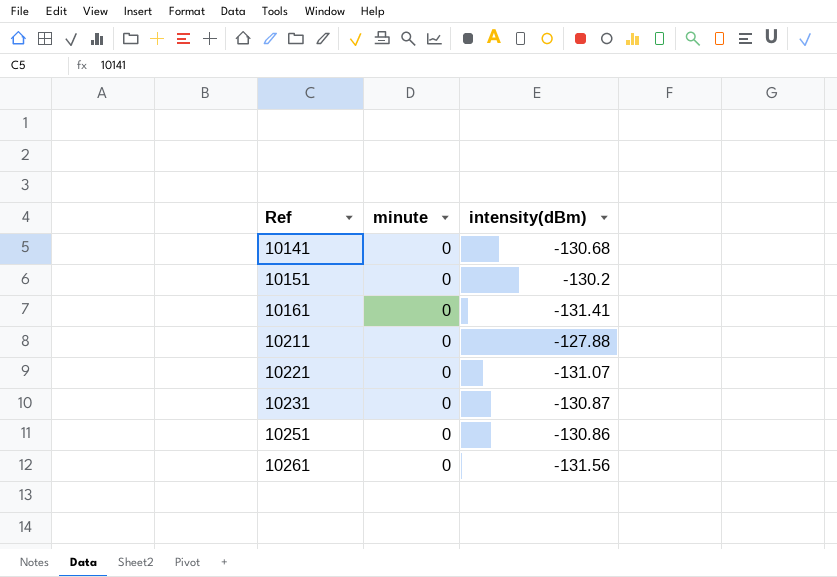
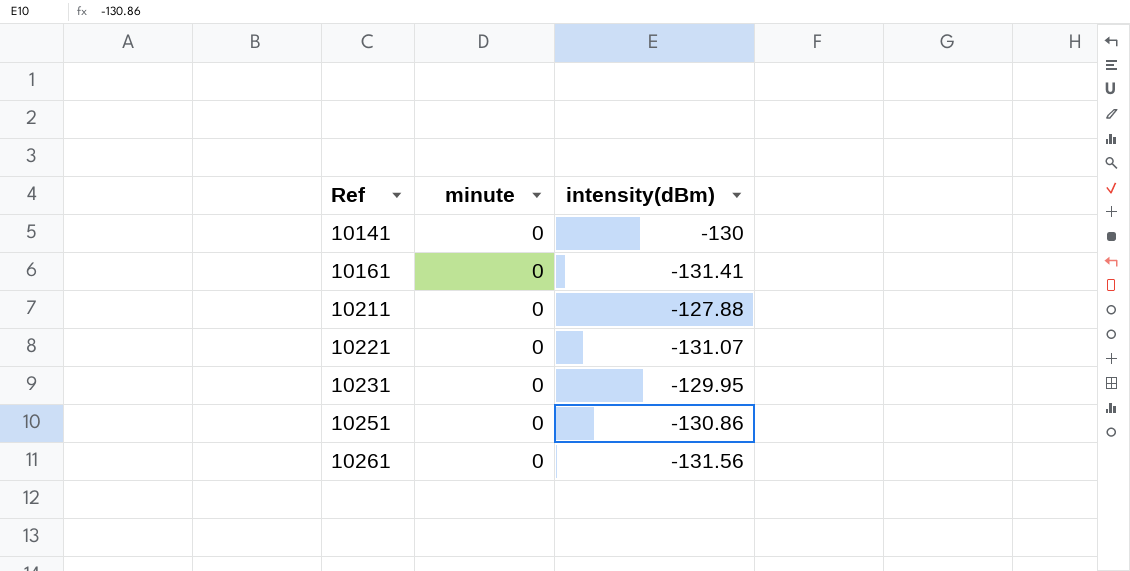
row 10151: 0 | -130.2 -> none
10141 | intensity(dBm): -130.68 -> -130
10231 | intensity(dBm): -130.87 -> -129.95

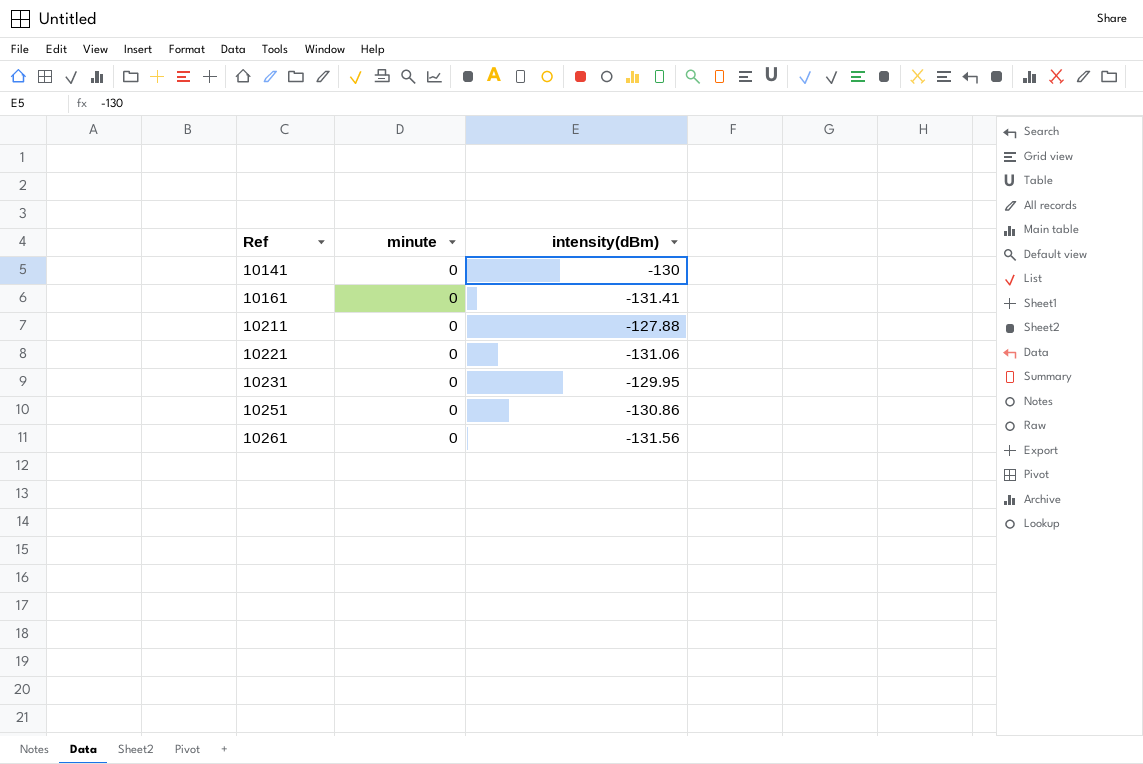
10221 | intensity(dBm): -131.07 -> -131.06

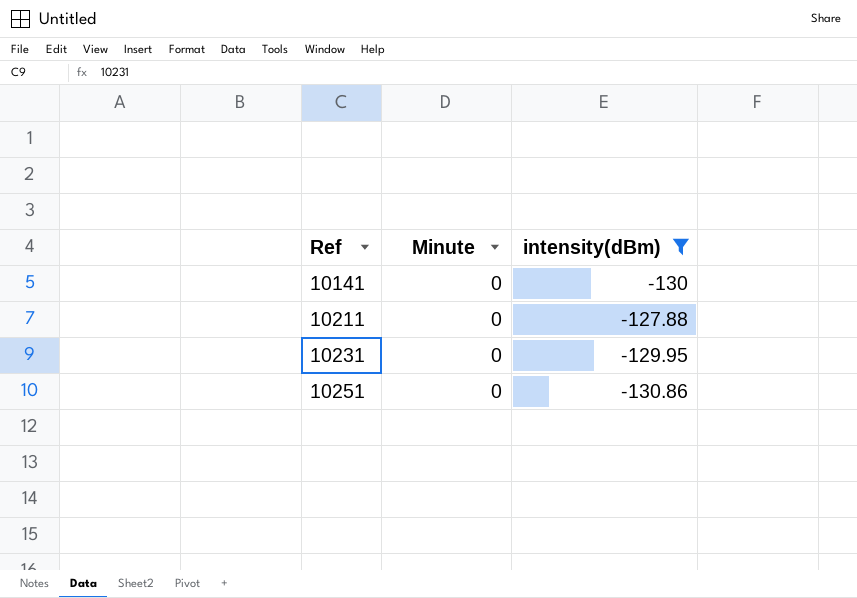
filter: none -> intensity(dBm) >= -130.86
column name: minute -> Minute

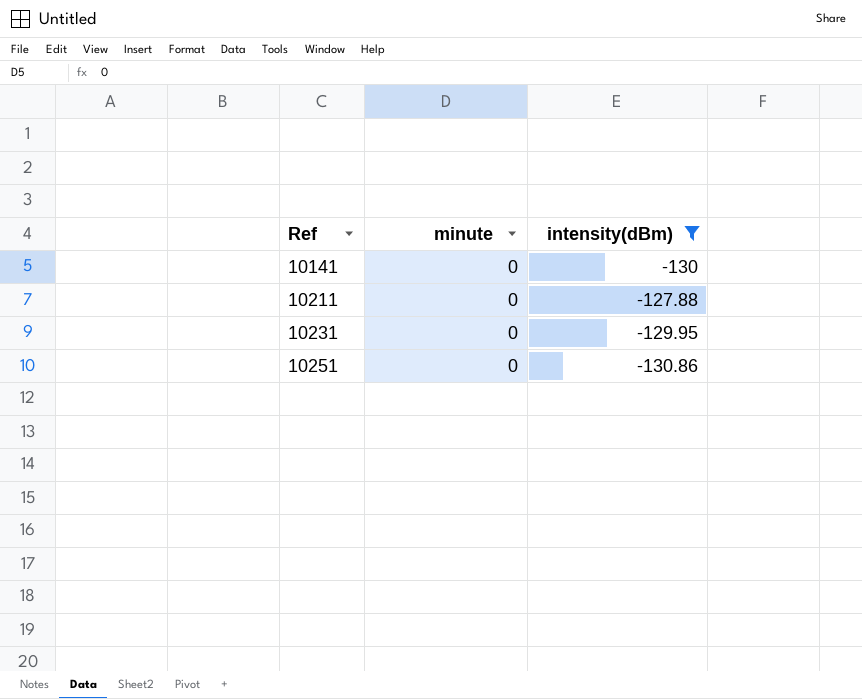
column name: Minute -> minute

